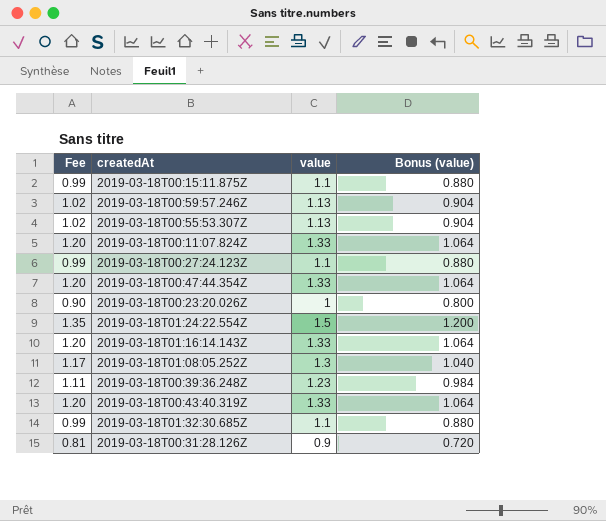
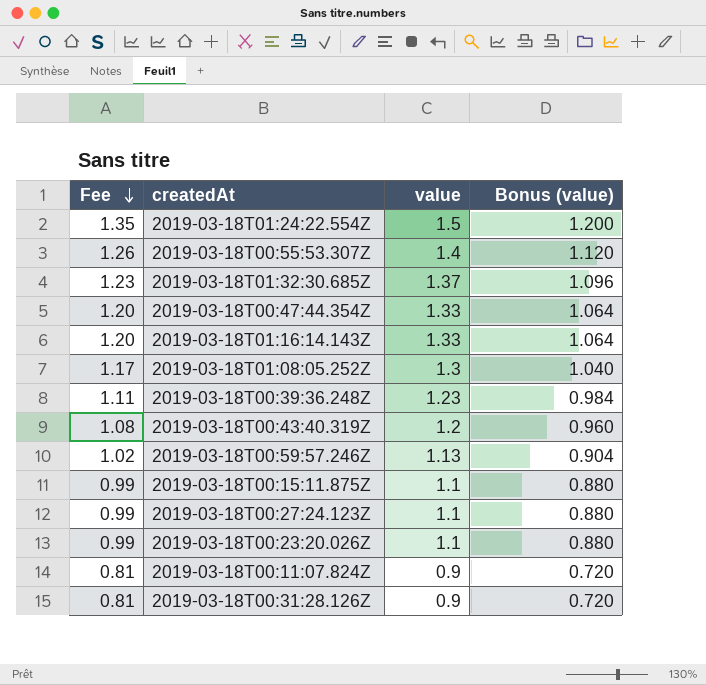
row order: none -> Fee descending
2019-03-18T00:55:53.307Z | Fee: 1.02 -> 1.26
2019-03-18T00:55:53.307Z | value: 1.13 -> 1.4
2019-03-18T00:55:53.307Z | Bonus (value): 0.904 -> 1.120
2019-03-18T01:32:30.685Z | Fee: 0.99 -> 1.23
2019-03-18T01:32:30.685Z | value: 1.1 -> 1.37
2019-03-18T01:32:30.685Z | Bonus (value): 0.880 -> 1.096
2019-03-18T00:43:40.319Z | Fee: 1.20 -> 1.08
2019-03-18T00:43:40.319Z | value: 1.33 -> 1.2
2019-03-18T00:43:40.319Z | Bonus (value): 1.064 -> 0.960
2019-03-18T00:23:20.026Z | Fee: 0.90 -> 0.99
2019-03-18T00:23:20.026Z | value: 1 -> 1.1
2019-03-18T00:23:20.026Z | Bonus (value): 0.800 -> 0.880
2019-03-18T00:11:07.824Z | Fee: 1.20 -> 0.81
2019-03-18T00:11:07.824Z | value: 1.33 -> 0.9
2019-03-18T00:11:07.824Z | Bonus (value): 1.064 -> 0.720

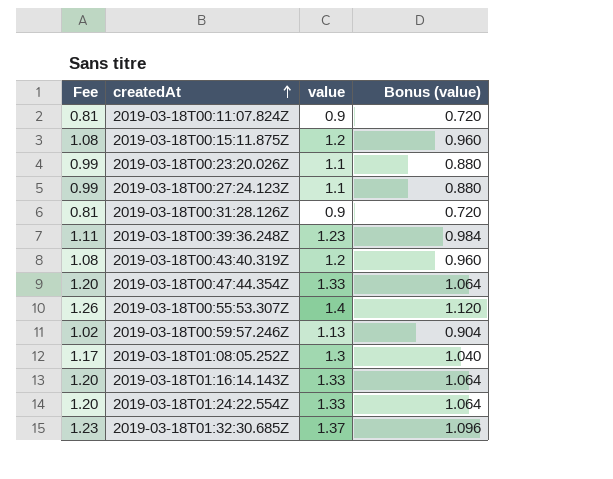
row order: Fee descending -> createdAt ascending
2019-03-18T00:15:11.875Z | Fee: 0.99 -> 1.08
2019-03-18T00:15:11.875Z | value: 1.1 -> 1.2
2019-03-18T00:15:11.875Z | Bonus (value): 0.880 -> 0.960
2019-03-18T01:24:22.554Z | Fee: 1.35 -> 1.20
2019-03-18T01:24:22.554Z | value: 1.5 -> 1.33
2019-03-18T01:24:22.554Z | Bonus (value): 1.200 -> 1.064

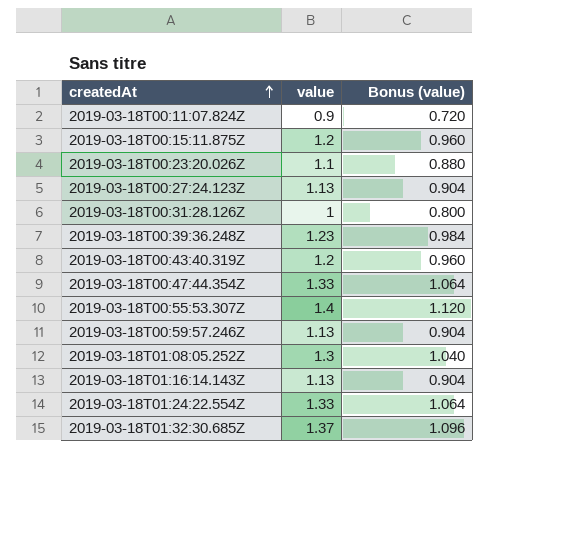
column Fee | formula: [value] * 0.9 -> none
2019-03-18T00:27:24.123Z | value: 1.1 -> 1.13
2019-03-18T00:27:24.123Z | Bonus (value): 0.880 -> 0.904
2019-03-18T00:31:28.126Z | value: 0.9 -> 1
2019-03-18T00:31:28.126Z | Bonus (value): 0.720 -> 0.800
2019-03-18T01:16:14.143Z | value: 1.33 -> 1.13
2019-03-18T01:16:14.143Z | Bonus (value): 1.064 -> 0.904

